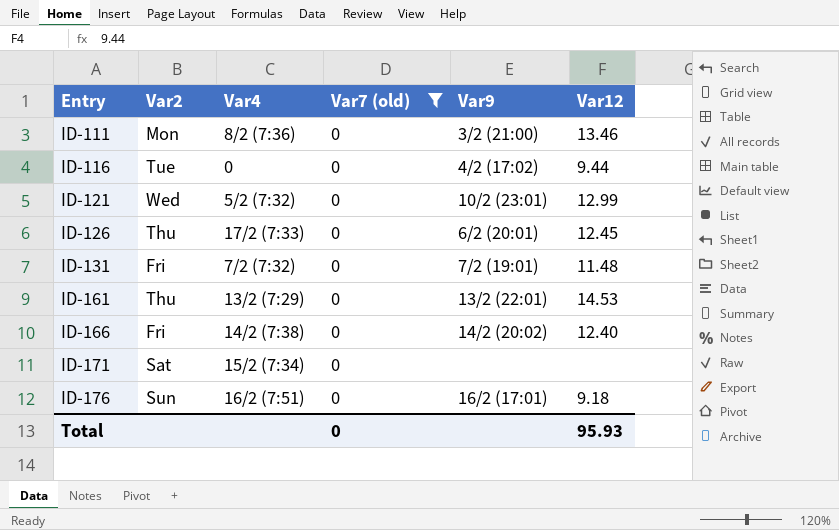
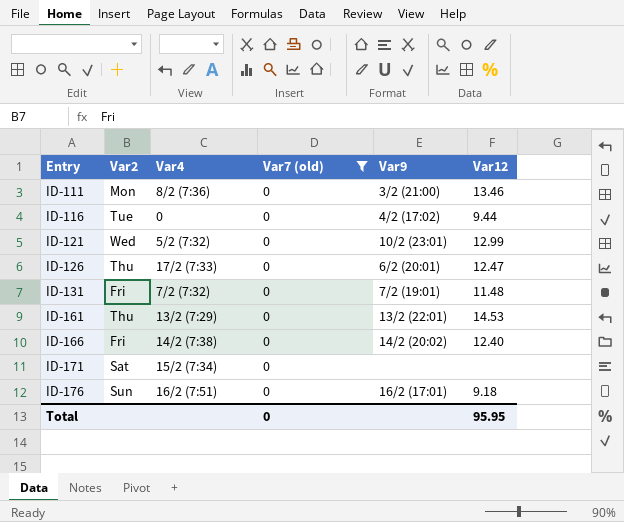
ID-126 | Var12: 12.45 -> 12.47
Total | Var12: 95.93 -> 95.95

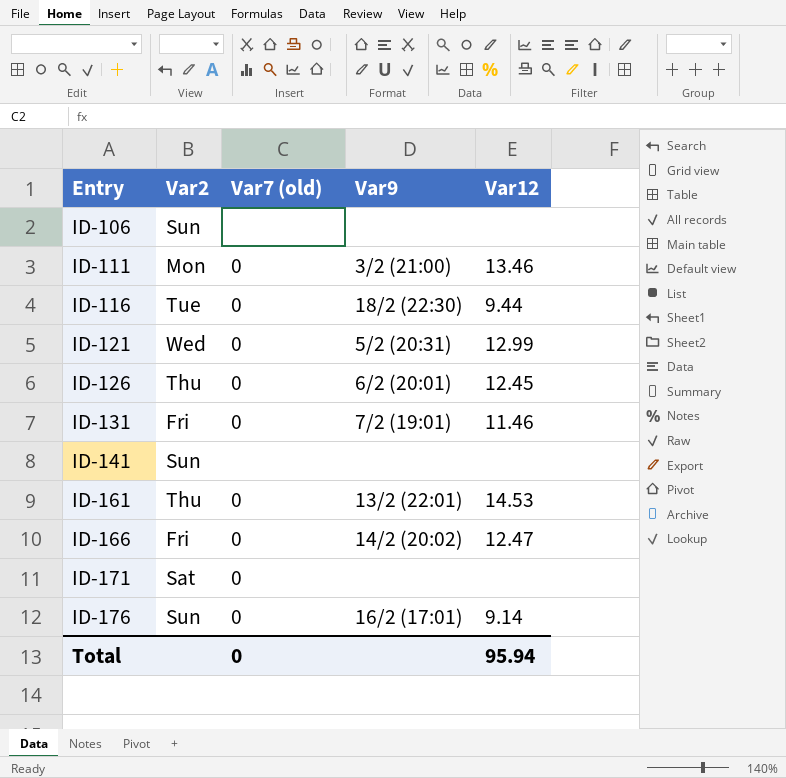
filter: Var7 (old) = 0 -> none
column Var4 | position: 3 -> none
ID-116 | Var9: 4/2 (17:02) -> 18/2 (22:30)
ID-121 | Var9: 10/2 (23:01) -> 5/2 (20:31)
ID-126 | Var12: 12.47 -> 12.45
ID-131 | Var12: 11.48 -> 11.46
ID-166 | Var12: 12.40 -> 12.47
ID-176 | Var12: 9.18 -> 9.14
Total | Var12: 95.95 -> 95.94

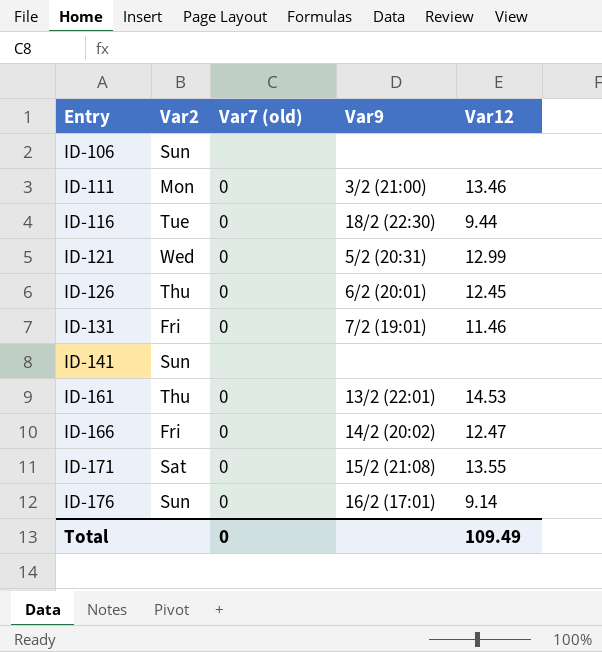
ID-171 | Var9: none -> 15/2 (21:08)
ID-171 | Var12: none -> 13.55
Total | Var12: 95.94 -> 109.49

